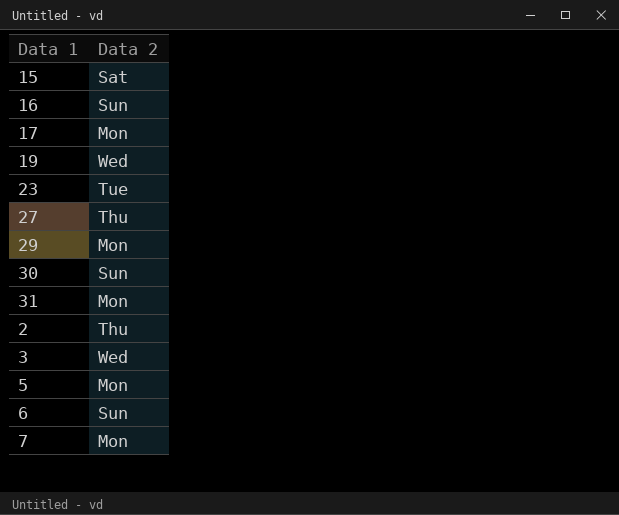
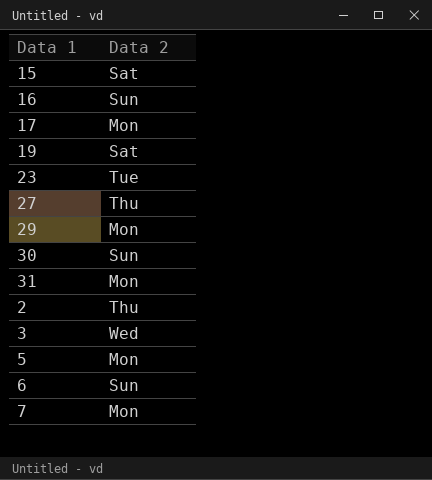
19 | Data 2: Wed -> Sat

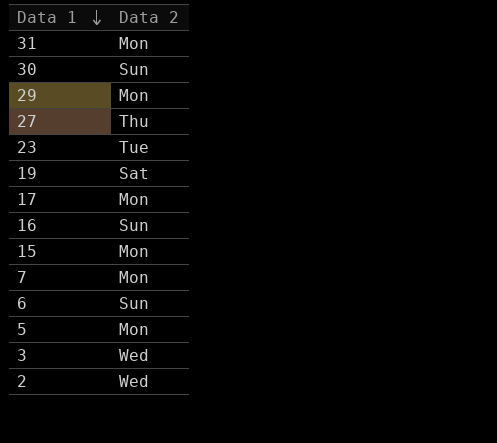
row order: none -> Data 1 descending
15 | Data 2: Sat -> Mon
2 | Data 2: Thu -> Wed

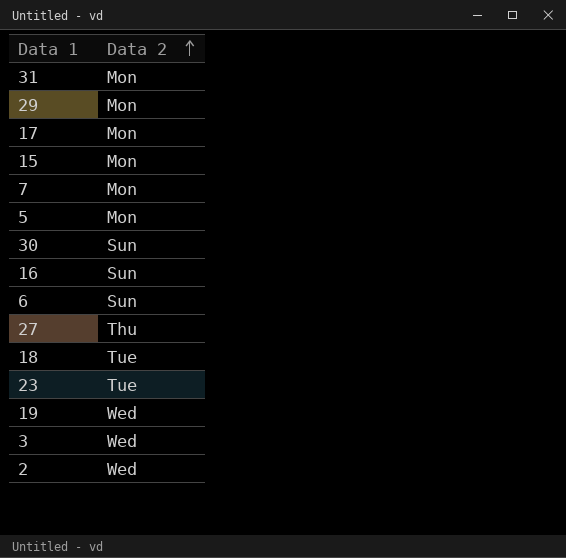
row order: Data 1 descending -> Data 2 ascending
row 18: none -> Tue
19 | Data 2: Sat -> Wed

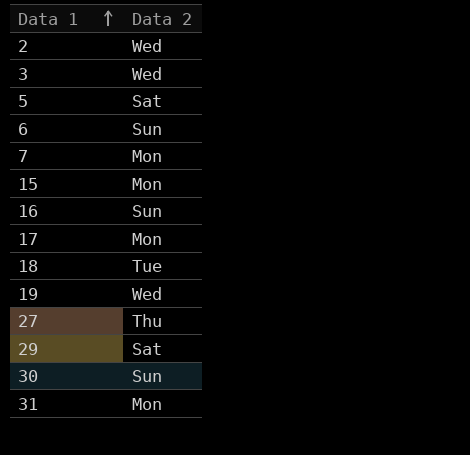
row order: Data 2 ascending -> Data 1 ascending
row 23: Tue -> none
5 | Data 2: Mon -> Sat
29 | Data 2: Mon -> Sat

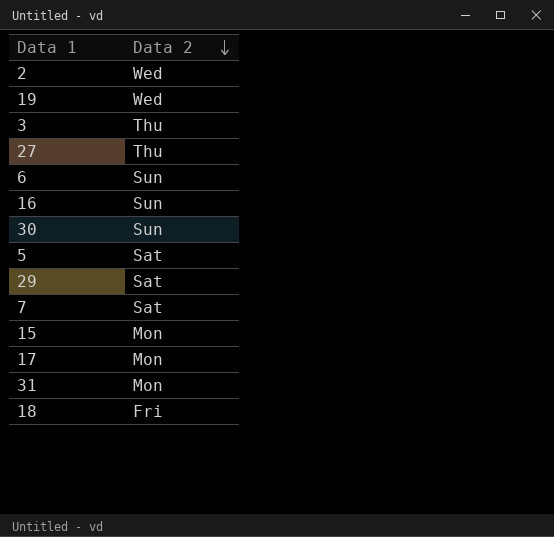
row order: Data 1 ascending -> Data 2 descending
3 | Data 2: Wed -> Thu
7 | Data 2: Mon -> Sat
18 | Data 2: Tue -> Fri

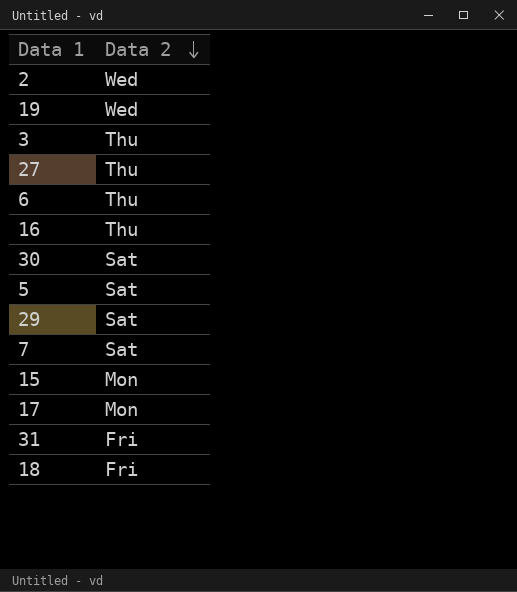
6 | Data 2: Sun -> Thu
16 | Data 2: Sun -> Thu
30 | Data 2: Sun -> Sat
31 | Data 2: Mon -> Fri

